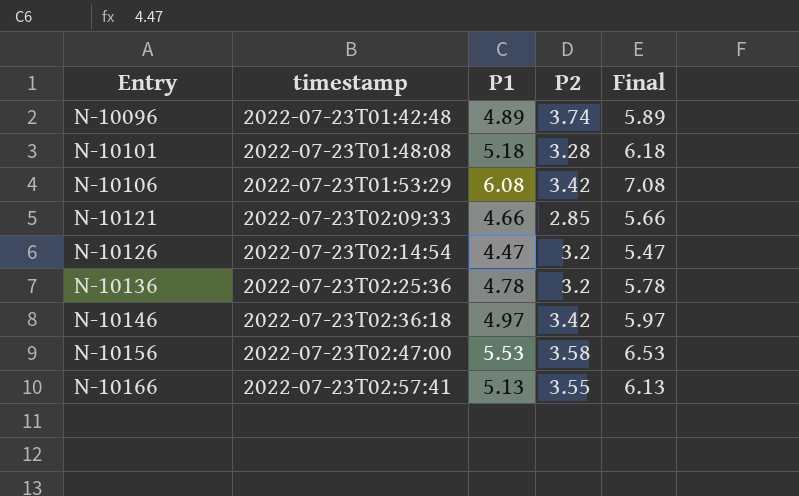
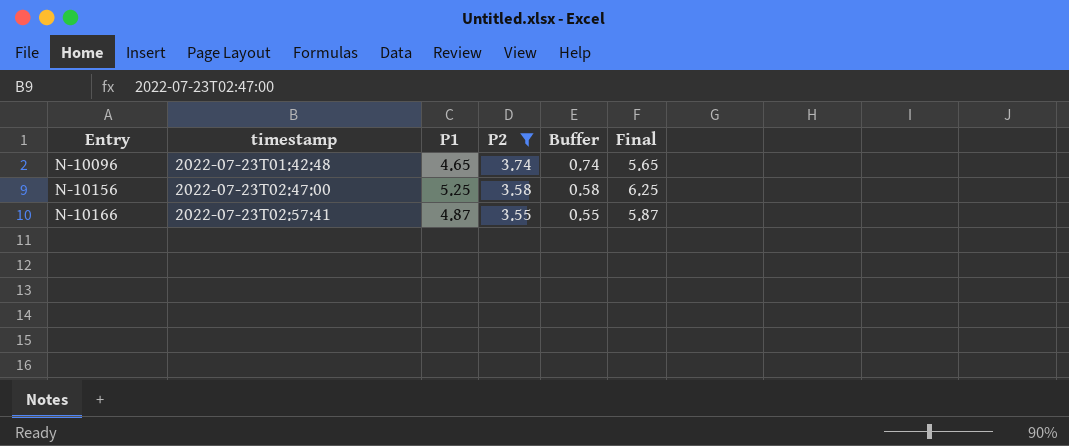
filter: none -> P2 >= 3.55
column Buffer | formula: none -> [P2] - 3
N-10096 | P1: 4.89 -> 4.65
N-10096 | Final: 5.89 -> 5.65
N-10156 | P1: 5.53 -> 5.25
N-10156 | Final: 6.53 -> 6.25
N-10166 | P1: 5.13 -> 4.87
N-10166 | Final: 6.13 -> 5.87

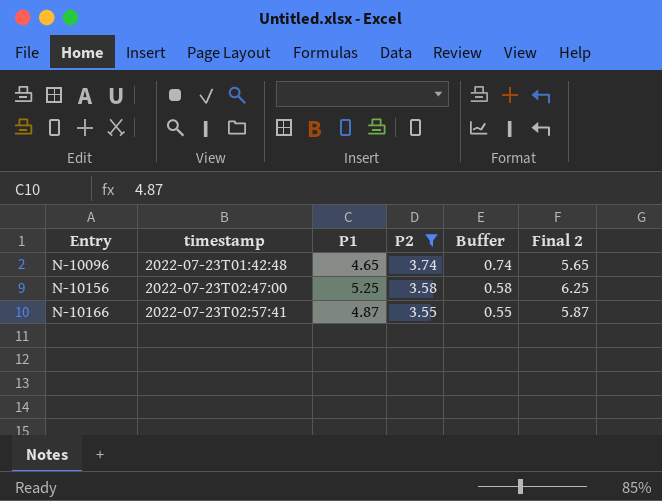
column name: Final -> Final 2

